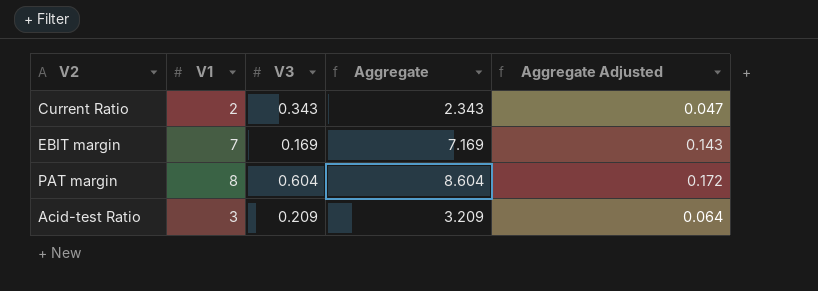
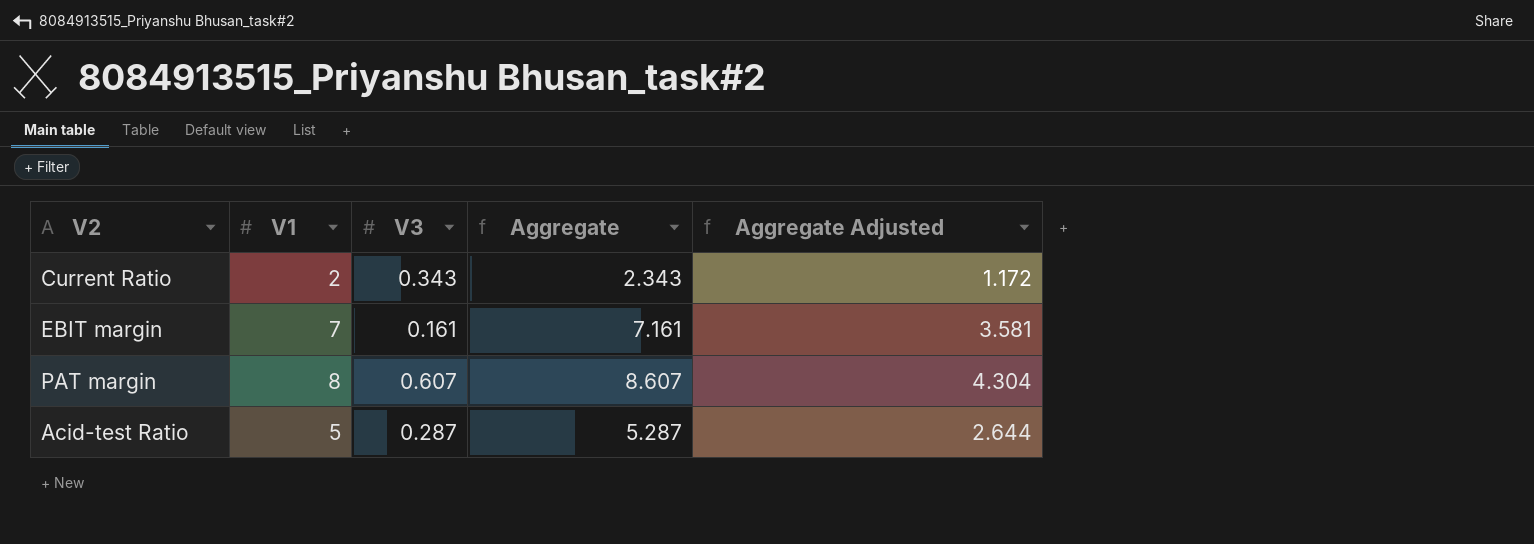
column Aggregate Adjusted | formula: [Aggregate] * 0.02 -> [Aggregate] * 0.5
EBIT margin | V3: 0.169 -> 0.161
EBIT margin | Aggregate: 7.169 -> 7.161
PAT margin | V3: 0.604 -> 0.607
PAT margin | Aggregate: 8.604 -> 8.607
Acid-test Ratio | V1: 3 -> 5
Acid-test Ratio | V3: 0.209 -> 0.287
Acid-test Ratio | Aggregate: 3.209 -> 5.287

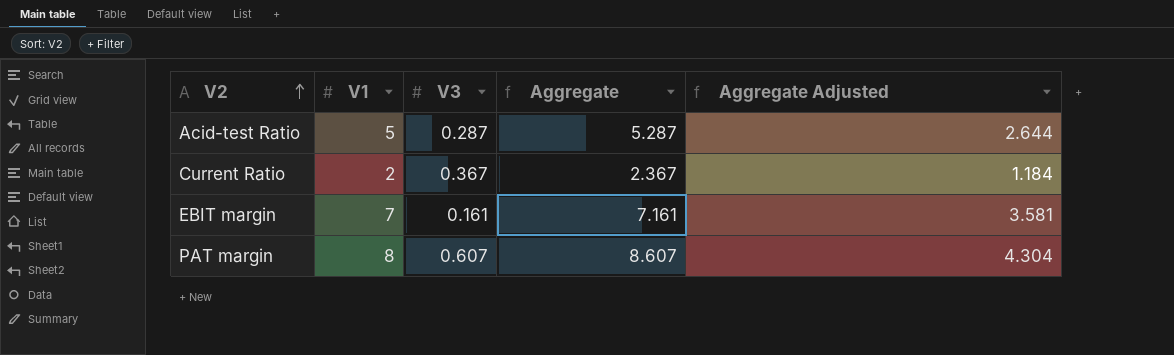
row order: none -> V2 ascending
Current Ratio | V3: 0.343 -> 0.367
Current Ratio | Aggregate: 2.343 -> 2.367
Current Ratio | Aggregate Adjusted: 1.172 -> 1.184

